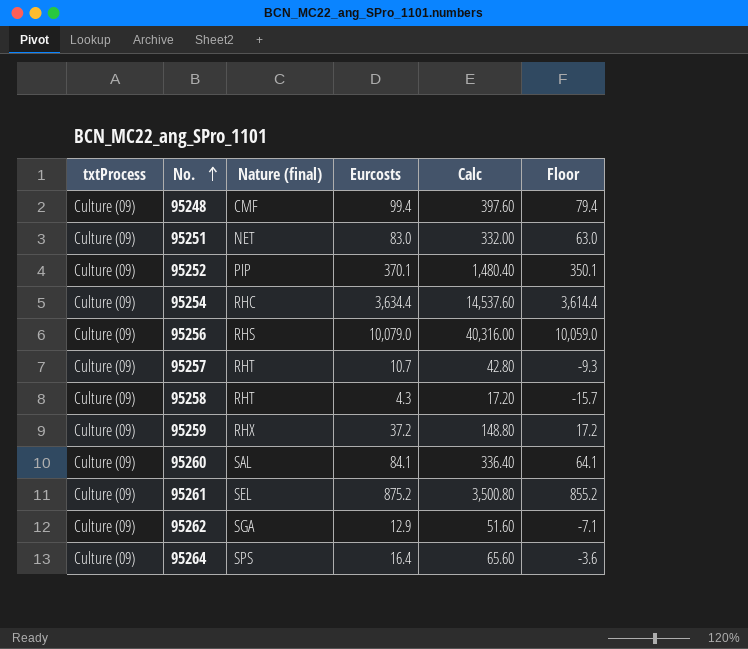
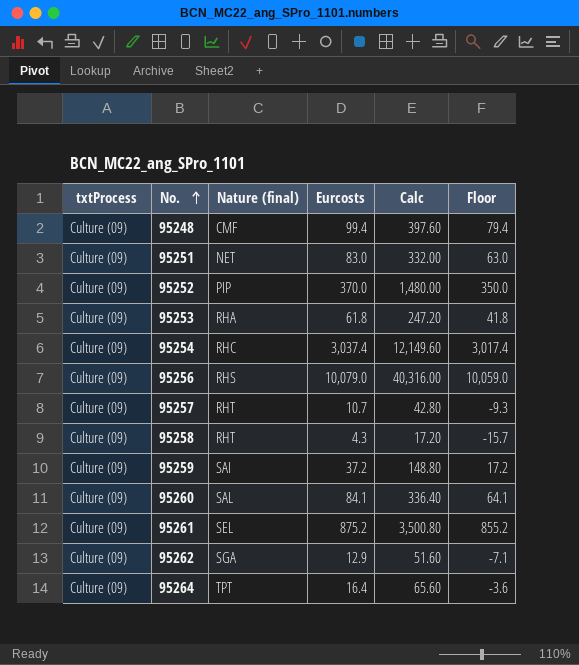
95252 | Eurcosts: 370.1 -> 370.0
95252 | Calc: 1,480.40 -> 1,480.00
95252 | Floor: 350.1 -> 350.0
row 95253: none -> Culture (09) | RHA | 61.8 | 247.20 | 41.8
95254 | Eurcosts: 3,634.4 -> 3,037.4
95254 | Calc: 14,537.60 -> 12,149.60
95254 | Floor: 3,614.4 -> 3,017.4
95259 | Nature (final): RHX -> SAI
95264 | Nature (final): SPS -> TPT

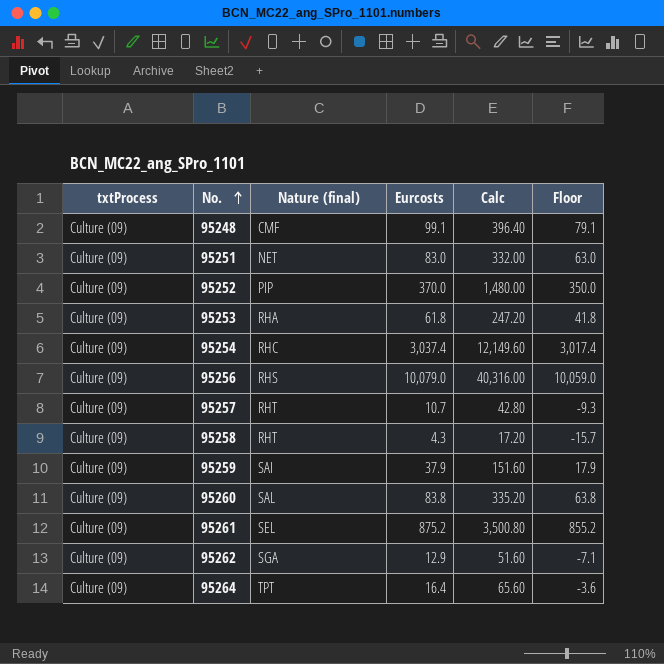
95248 | Eurcosts: 99.4 -> 99.1
95248 | Calc: 397.60 -> 396.40
95248 | Floor: 79.4 -> 79.1
95259 | Eurcosts: 37.2 -> 37.9
95259 | Calc: 148.80 -> 151.60
95259 | Floor: 17.2 -> 17.9
95260 | Eurcosts: 84.1 -> 83.8
95260 | Calc: 336.40 -> 335.20
95260 | Floor: 64.1 -> 63.8

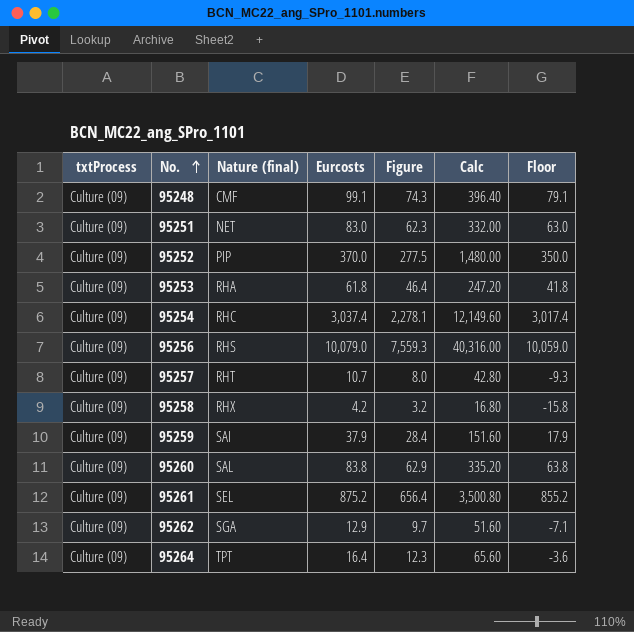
column Figure | formula: none -> [Eurcosts] * 0.75
95258 | Nature (final): RHT -> RHX
95258 | Eurcosts: 4.3 -> 4.2
95258 | Calc: 17.20 -> 16.80
95258 | Floor: -15.7 -> -15.8

